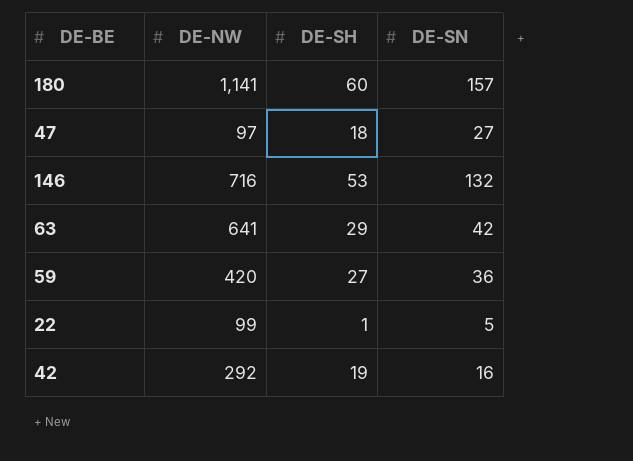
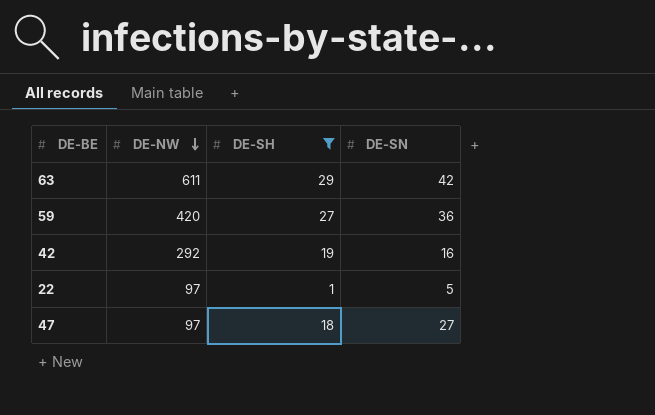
filter: none -> DE-SH <= 29
row order: none -> DE-NW descending
63 | DE-NW: 641 -> 611
22 | DE-NW: 99 -> 97

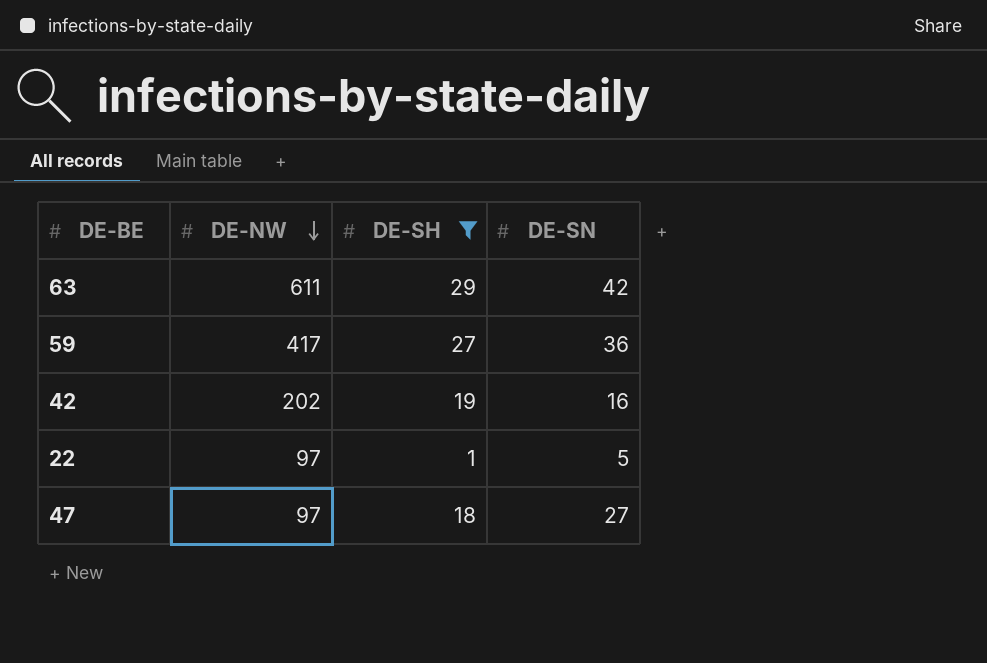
59 | DE-NW: 420 -> 417
42 | DE-NW: 292 -> 202

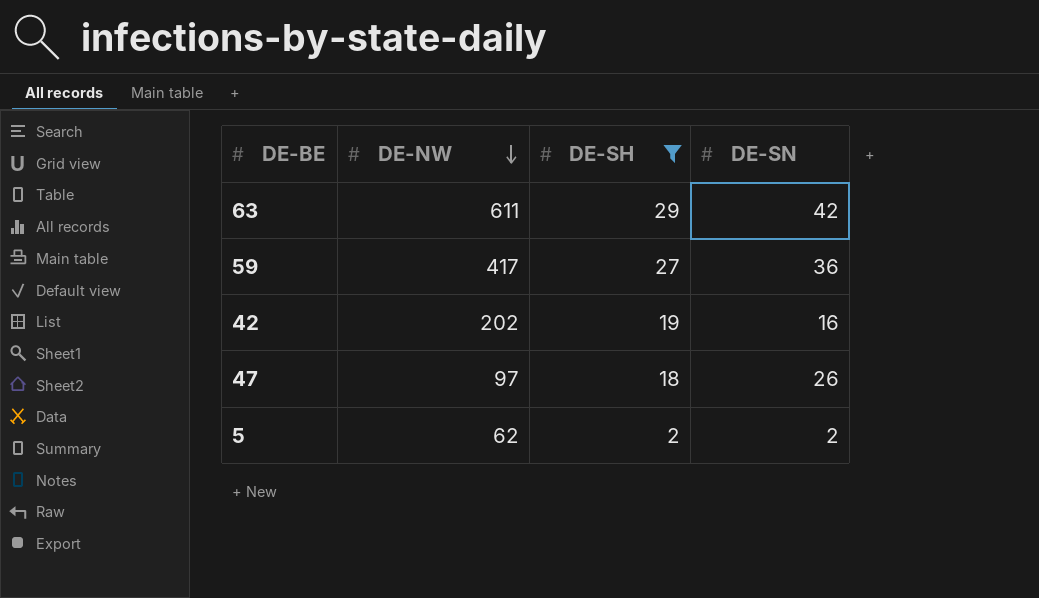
row 22: 97 | 1 | 5 -> none
47 | DE-SN: 27 -> 26
row 5: none -> 62 | 2 | 2

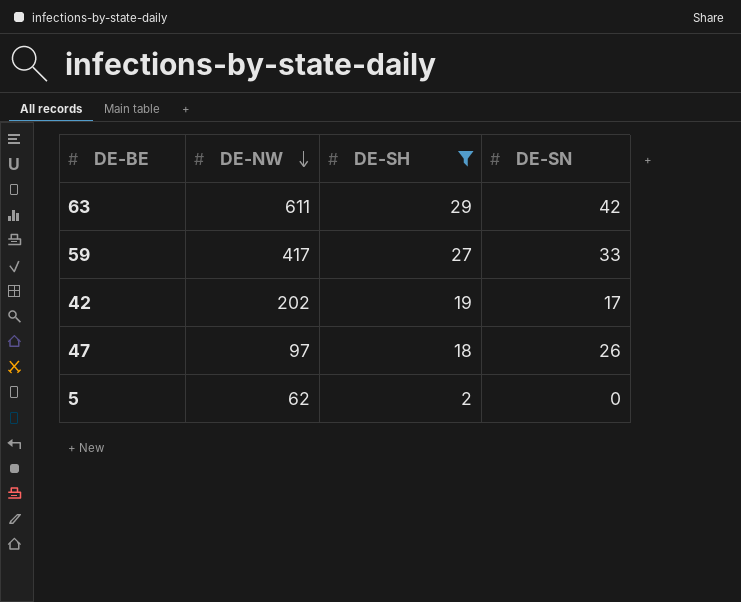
59 | DE-SN: 36 -> 33
42 | DE-SN: 16 -> 17
5 | DE-SN: 2 -> 0

